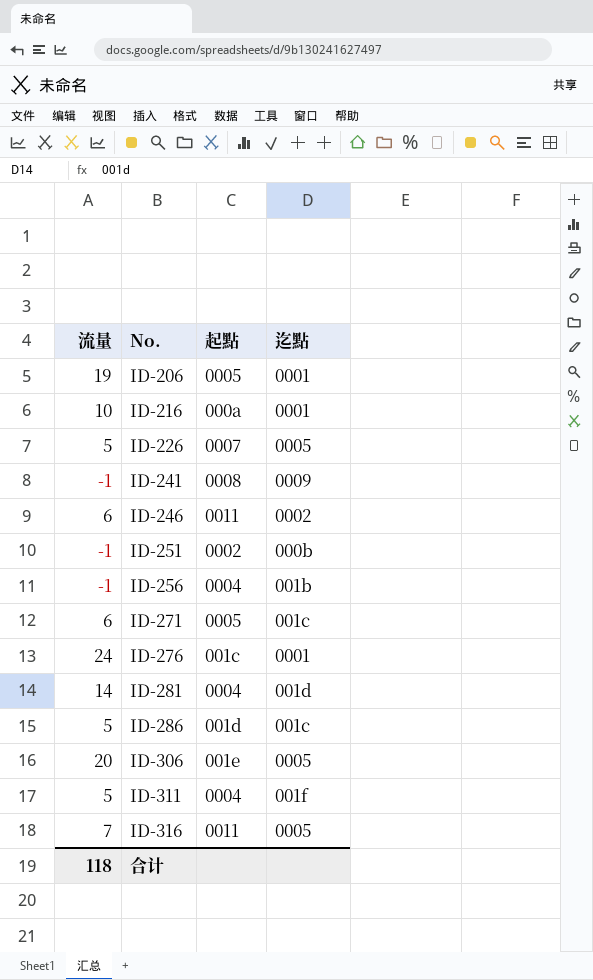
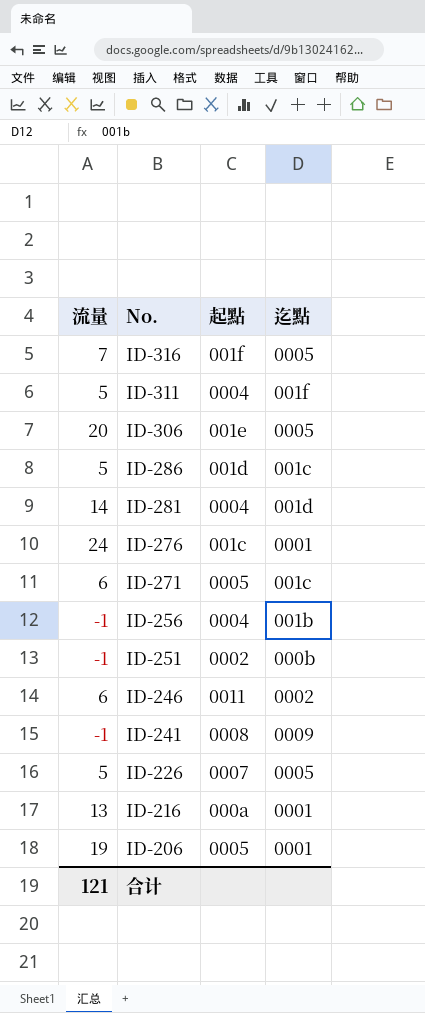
row order: No. ascending -> No. descending
ID-316 | 起點: 0011 -> 001f
ID-216 | 流量: 10 -> 13
合计 | 流量: 118 -> 121

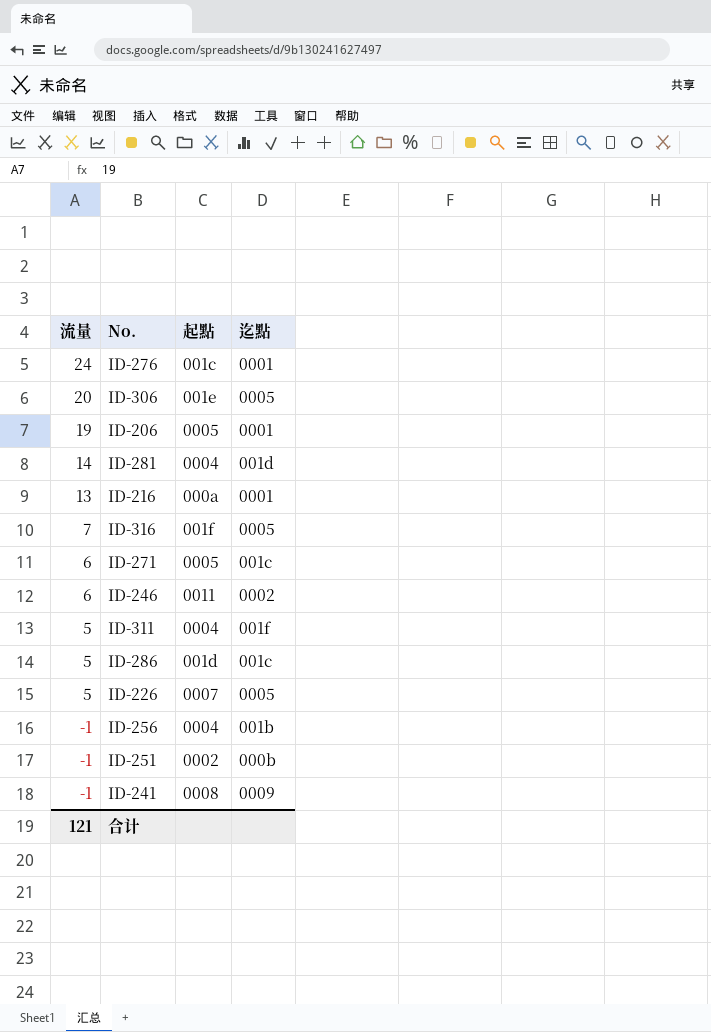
row order: No. descending -> 流量 descending

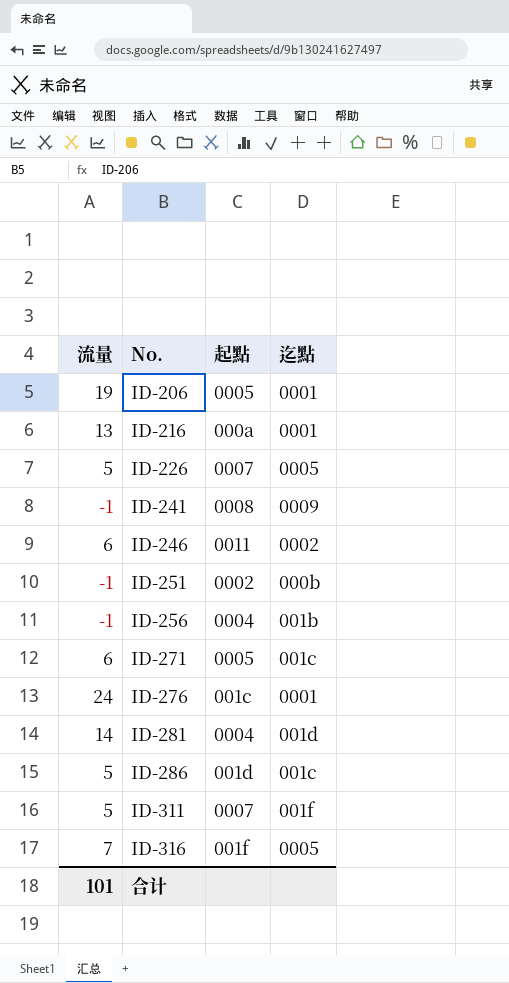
row order: 流量 descending -> No. ascending
row ID-306: 20 | 001e | 0005 -> none
ID-311 | 起點: 0004 -> 0007
合计 | 流量: 121 -> 101

